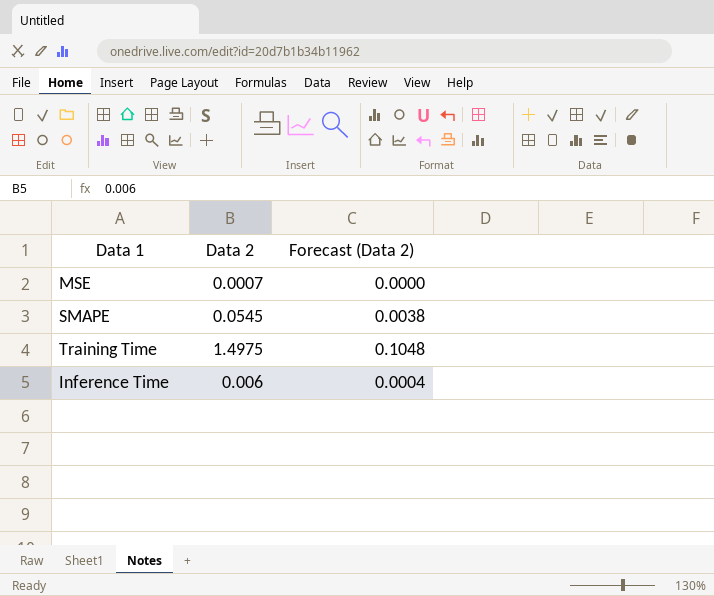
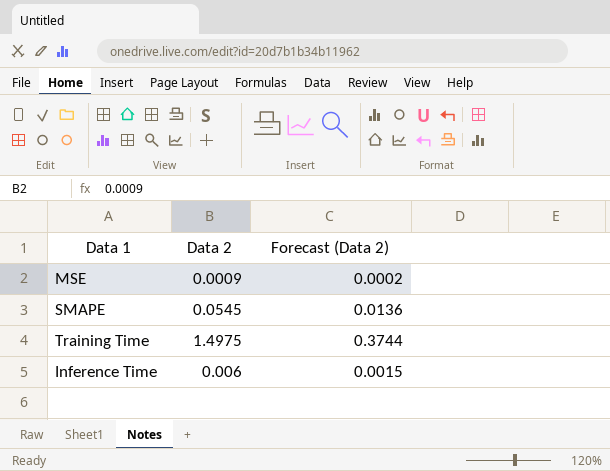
column Forecast (Data 2) | formula: [Data 2] * 0.07 -> [Data 2] * 0.25
MSE | Data 2: 0.0007 -> 0.0009

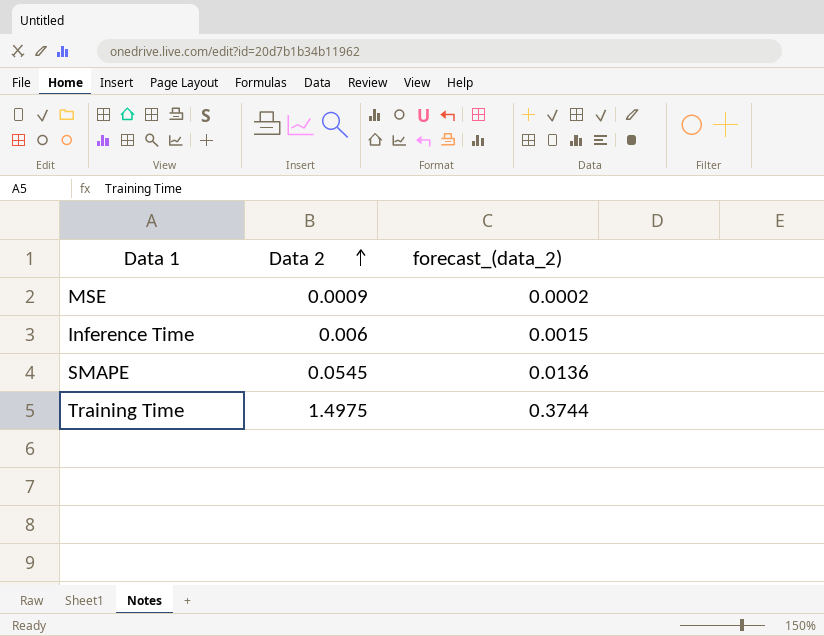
row order: none -> Data 2 ascending
column name: Forecast (Data 2) -> forecast_(data_2)

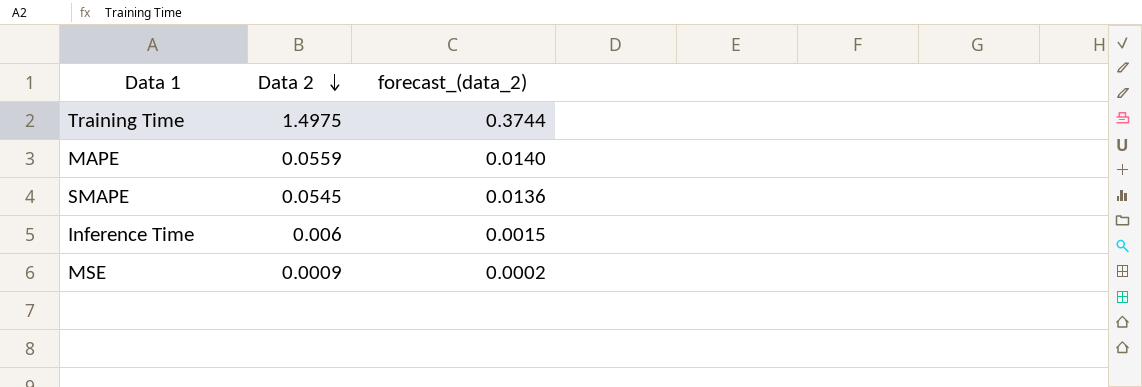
row order: Data 2 ascending -> Data 2 descending
row MAPE: none -> 0.0559 | 0.0140

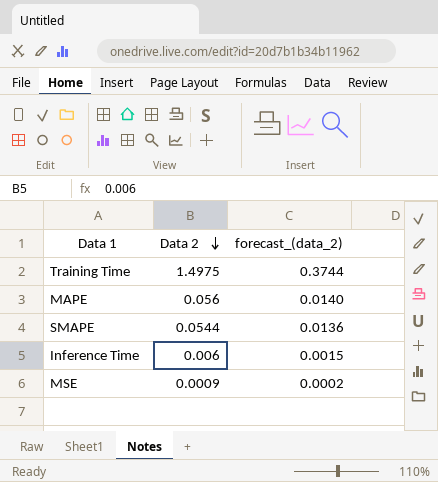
MAPE | Data 2: 0.0559 -> 0.056
SMAPE | Data 2: 0.0545 -> 0.0544

